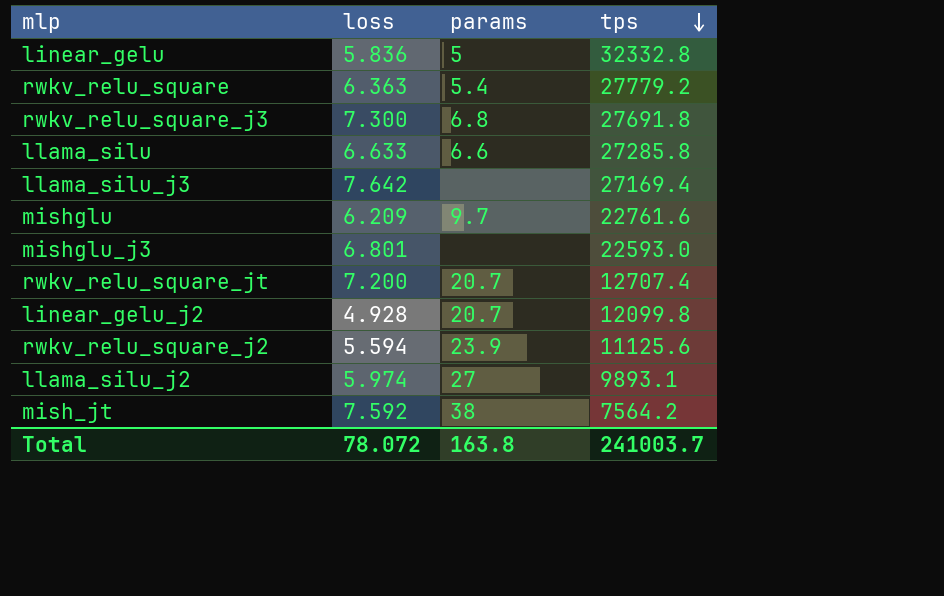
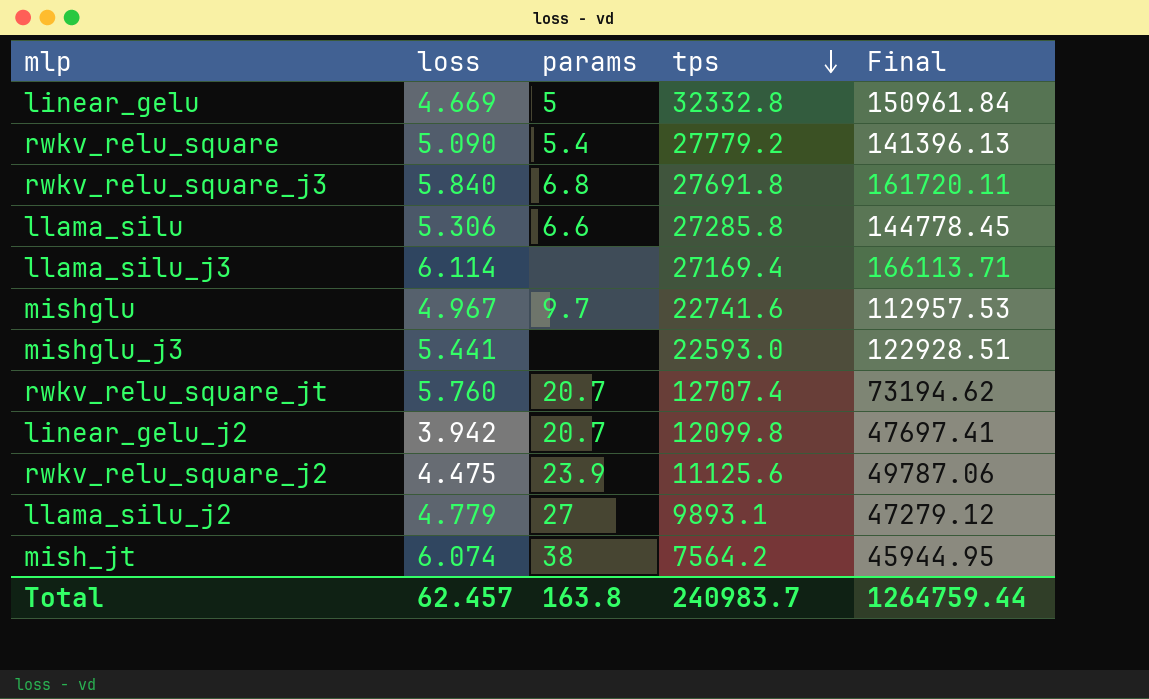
column Final | formula: none -> [loss] * [tps]
linear_gelu | loss: 5.836 -> 4.669
rwkv_relu_square | loss: 6.363 -> 5.090
rwkv_relu_square_j3 | loss: 7.300 -> 5.840
llama_silu | loss: 6.633 -> 5.306
llama_silu_j3 | loss: 7.642 -> 6.114
mishglu | loss: 6.209 -> 4.967
mishglu | tps: 22761.6 -> 22741.6
mishglu_j3 | loss: 6.801 -> 5.441
rwkv_relu_square_jt | loss: 7.200 -> 5.760
linear_gelu_j2 | loss: 4.928 -> 3.942
rwkv_relu_square_j2 | loss: 5.594 -> 4.475
llama_silu_j2 | loss: 5.974 -> 4.779
mish_jt | loss: 7.592 -> 6.074
Total | loss: 78.072 -> 62.457
Total | tps: 241003.7 -> 240983.7

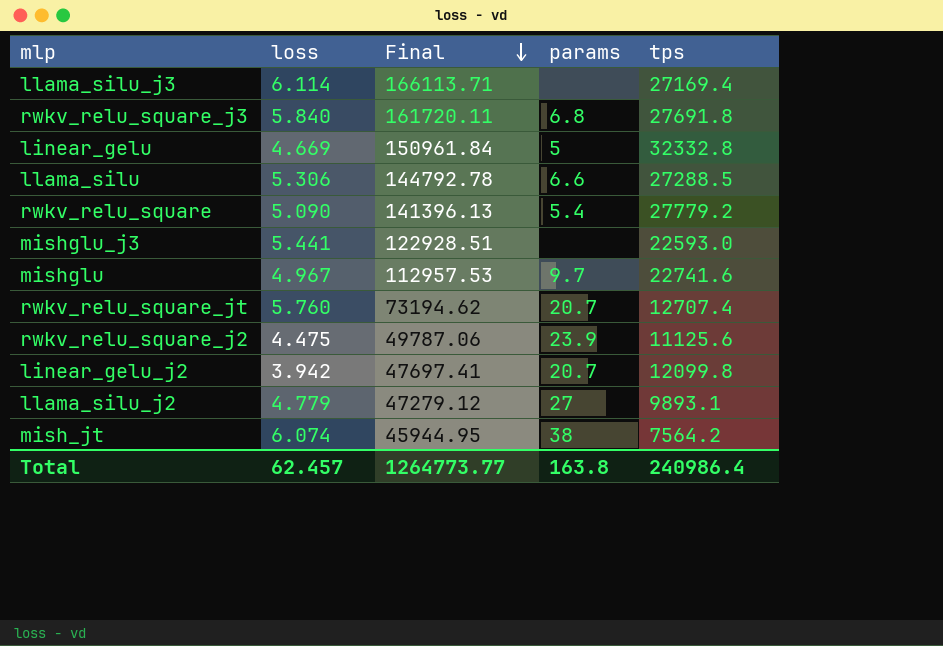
row order: tps descending -> Final descending
column Final | position: 5 -> 3
llama_silu | Final: 144778.45 -> 144792.78
llama_silu | tps: 27285.8 -> 27288.5
Total | Final: 1264759.44 -> 1264773.77
Total | tps: 240983.7 -> 240986.4

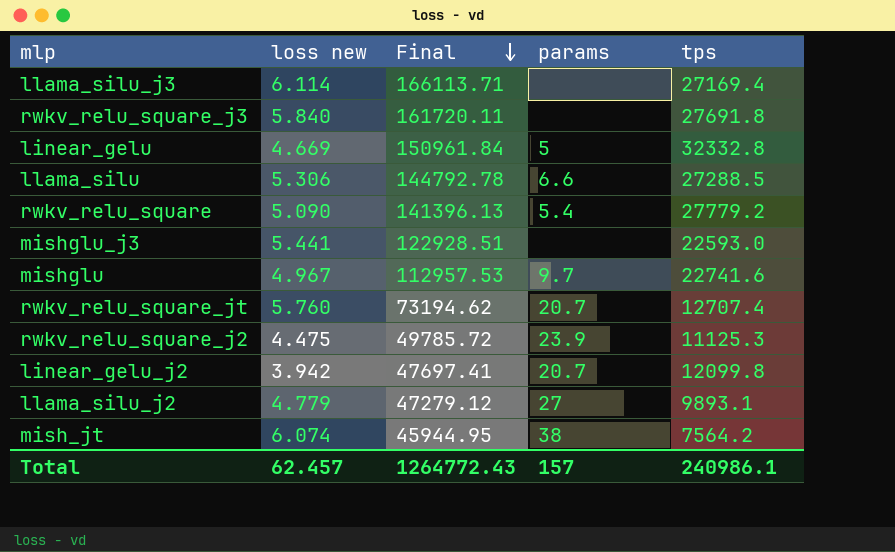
column name: loss -> loss new
rwkv_relu_square_j3 | params: 6.8 -> none
rwkv_relu_square_j2 | Final: 49787.06 -> 49785.72
rwkv_relu_square_j2 | tps: 11125.6 -> 11125.3
Total | Final: 1264773.77 -> 1264772.43
Total | params: 163.8 -> 157
Total | tps: 240986.4 -> 240986.1

